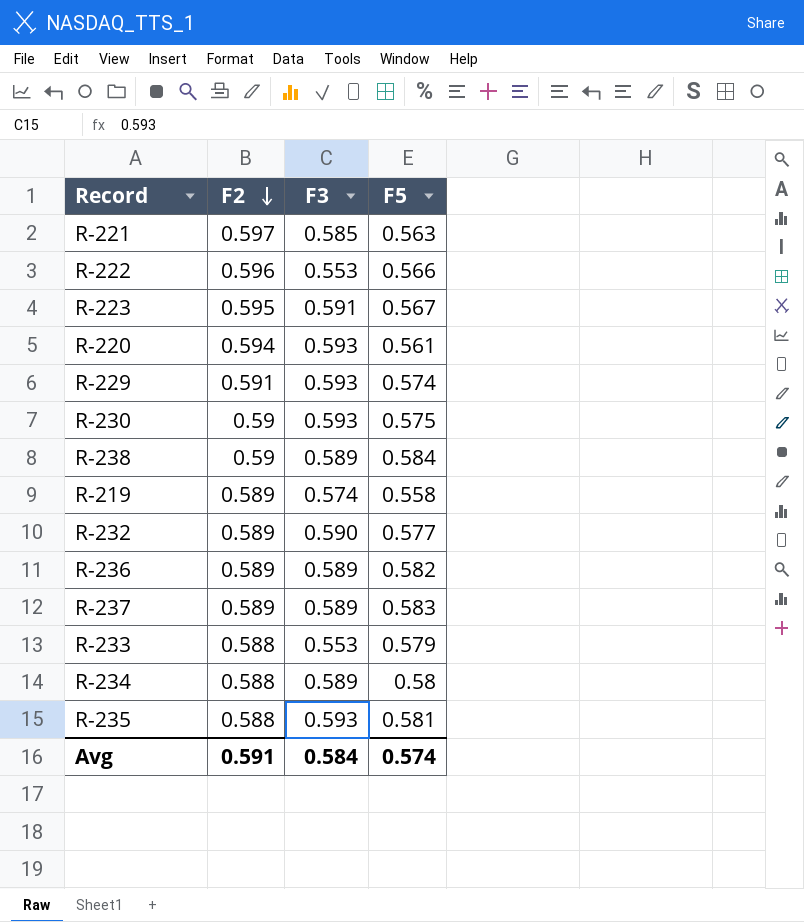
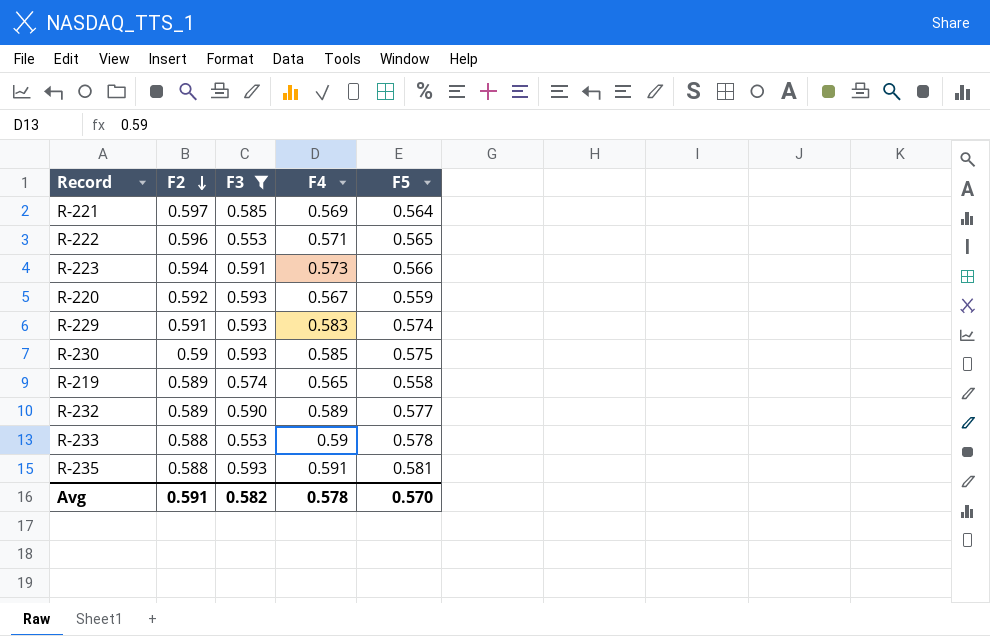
filter: none -> F3 != 0.589
column F4 | position: none -> 4
R-221 | F5: 0.563 -> 0.564
R-222 | F5: 0.566 -> 0.565
R-223 | F2: 0.595 -> 0.594
R-223 | F5: 0.567 -> 0.566
R-220 | F2: 0.594 -> 0.592
R-220 | F5: 0.561 -> 0.559
R-233 | F5: 0.579 -> 0.578
Avg | F3: 0.584 -> 0.582
Avg | F5: 0.574 -> 0.570

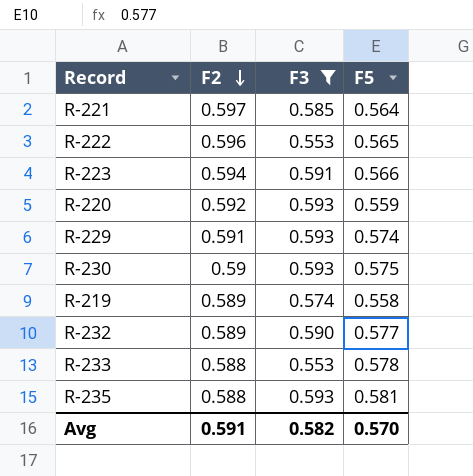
column F4 | position: 4 -> none

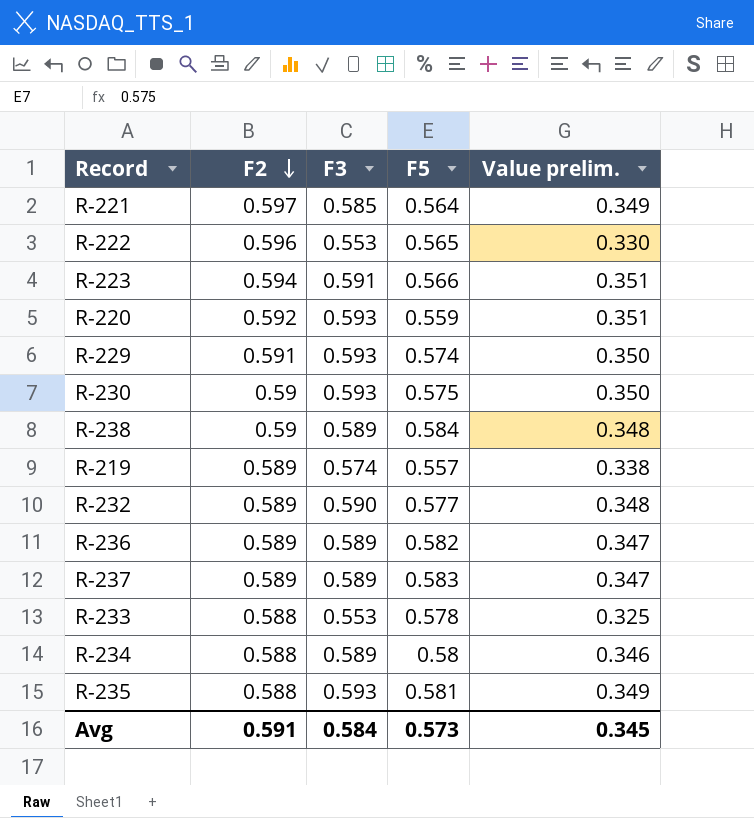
filter: F3 != 0.589 -> none
column Value prelim. | formula: none -> [F2] * [F3]
R-219 | F5: 0.558 -> 0.557
Avg | F3: 0.582 -> 0.584
Avg | F5: 0.570 -> 0.573

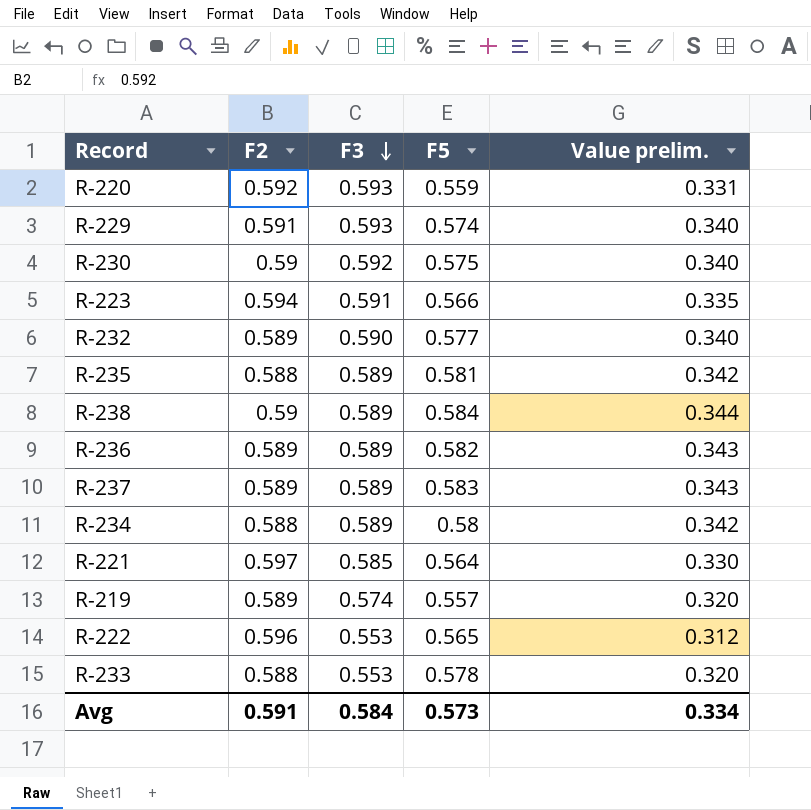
row order: F2 descending -> F3 descending
column Value prelim. | formula: [F2] * [F3] -> [F3] * [F5]
R-230 | F3: 0.593 -> 0.592
R-235 | F3: 0.593 -> 0.589
Avg | Value prelim.: 0.345 -> 0.334

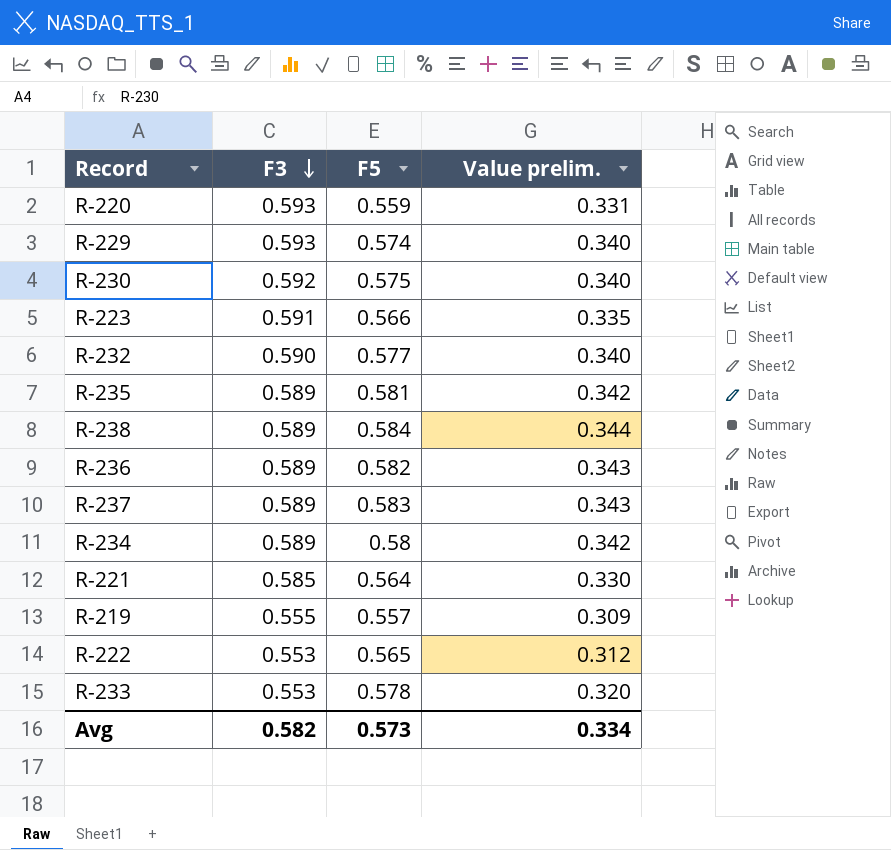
column F2 | position: 2 -> none
R-219 | F3: 0.574 -> 0.555
R-219 | Value prelim.: 0.320 -> 0.309
Avg | F3: 0.584 -> 0.582

